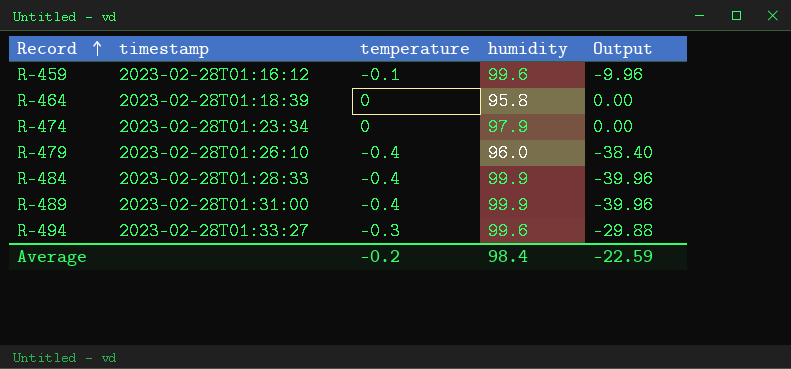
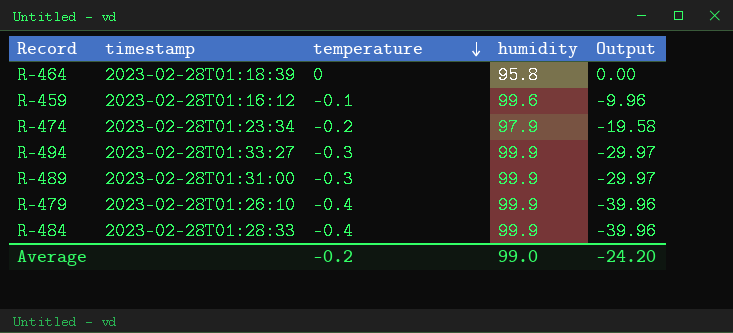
row order: Record ascending -> temperature descending
R-474 | temperature: 0 -> -0.2
R-474 | Output: 0.00 -> -19.58
R-494 | humidity: 99.6 -> 99.9
R-494 | Output: -29.88 -> -29.97
R-489 | temperature: -0.4 -> -0.3
R-489 | Output: -39.96 -> -29.97
R-479 | humidity: 96.0 -> 99.9
R-479 | Output: -38.40 -> -39.96
Average | humidity: 98.4 -> 99.0
Average | Output: -22.59 -> -24.20

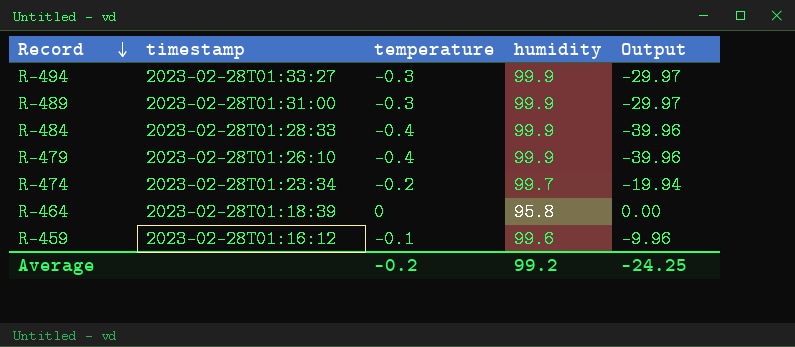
row order: temperature descending -> Record descending
R-474 | humidity: 97.9 -> 99.7
R-474 | Output: -19.58 -> -19.94
Average | humidity: 99.0 -> 99.2
Average | Output: -24.20 -> -24.25

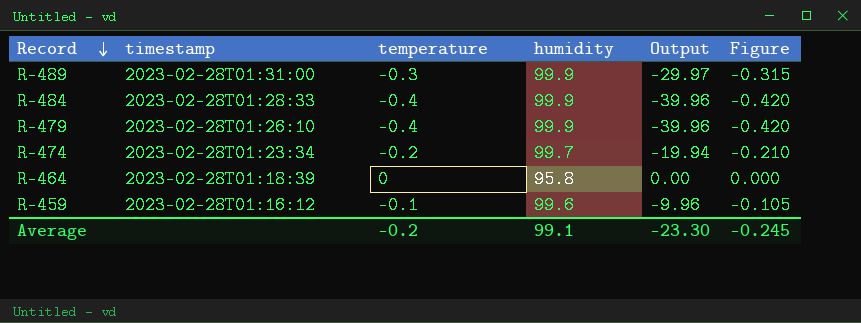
column Figure | formula: none -> [temperature] * 1.05
row R-494: 2023-02-28T01:33:27 | -0.3 | 99.9 | -29.97 -> none
Average | humidity: 99.2 -> 99.1
Average | Output: -24.25 -> -23.30

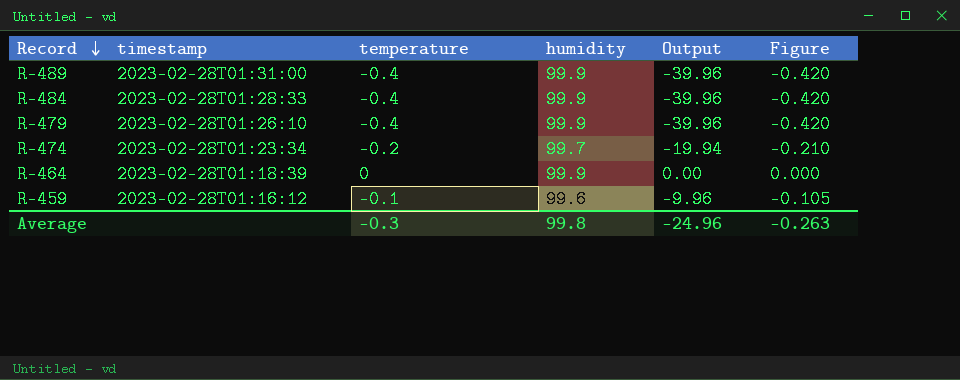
R-489 | temperature: -0.3 -> -0.4
R-489 | Output: -29.97 -> -39.96
R-489 | Figure: -0.315 -> -0.420
R-464 | humidity: 95.8 -> 99.9
Average | temperature: -0.2 -> -0.3
Average | humidity: 99.1 -> 99.8
Average | Output: -23.30 -> -24.96
Average | Figure: -0.245 -> -0.263

